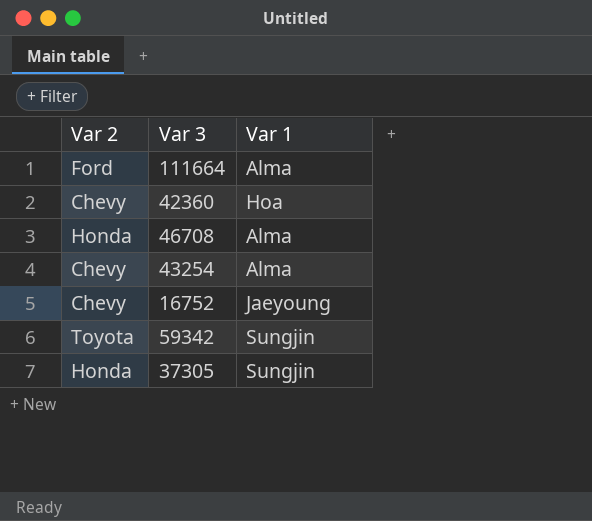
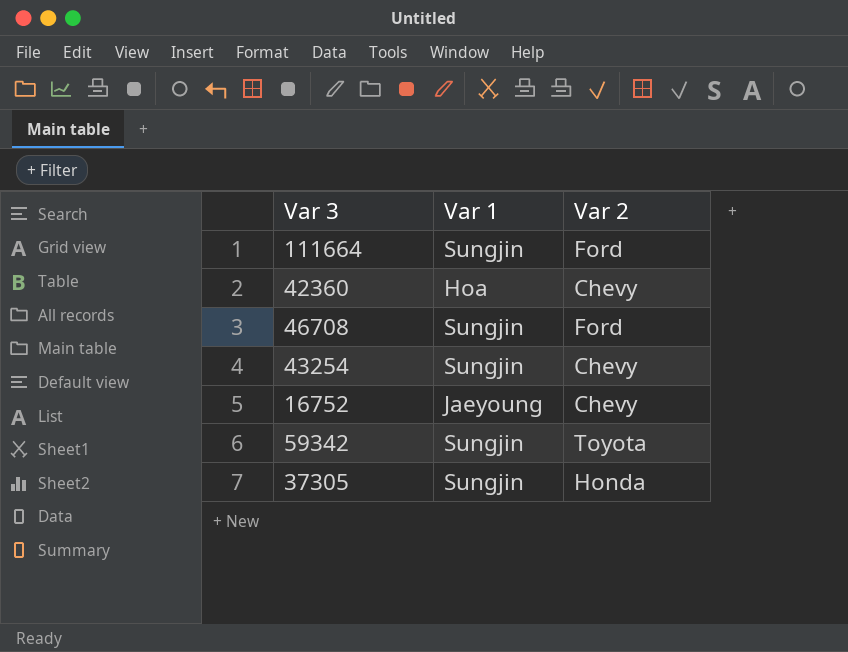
column Var 2 | position: 1 -> 3
111664 | Var 1: Alma -> Sungjin
46708 | Var 1: Alma -> Sungjin
46708 | Var 2: Honda -> Ford
43254 | Var 1: Alma -> Sungjin

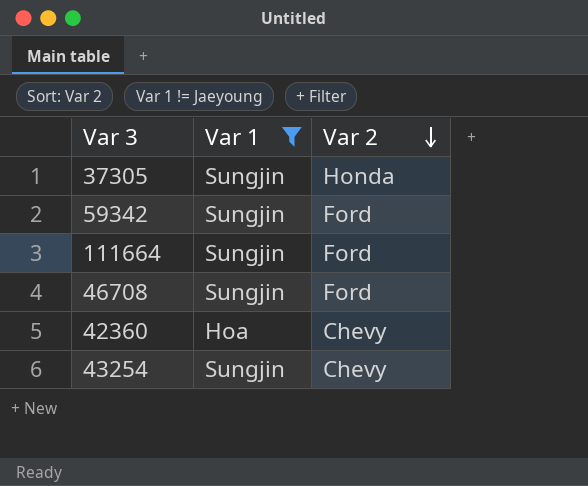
filter: none -> Var 1 != Jaeyoung
row order: none -> Var 2 descending
59342 | Var 2: Toyota -> Ford

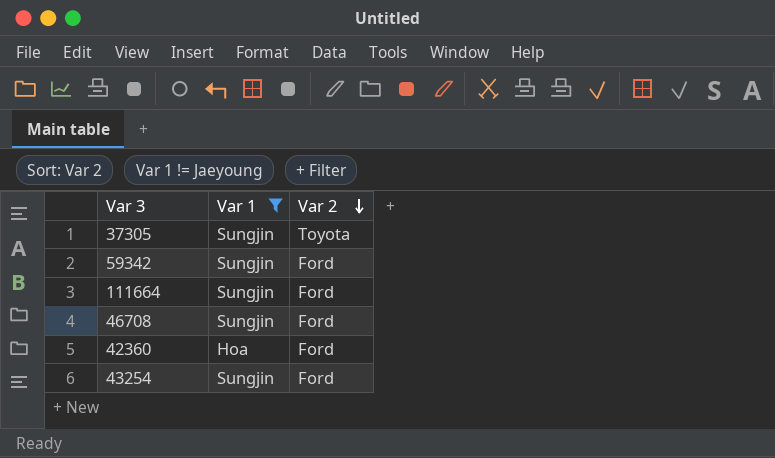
37305 | Var 2: Honda -> Toyota
42360 | Var 2: Chevy -> Ford
43254 | Var 2: Chevy -> Ford

